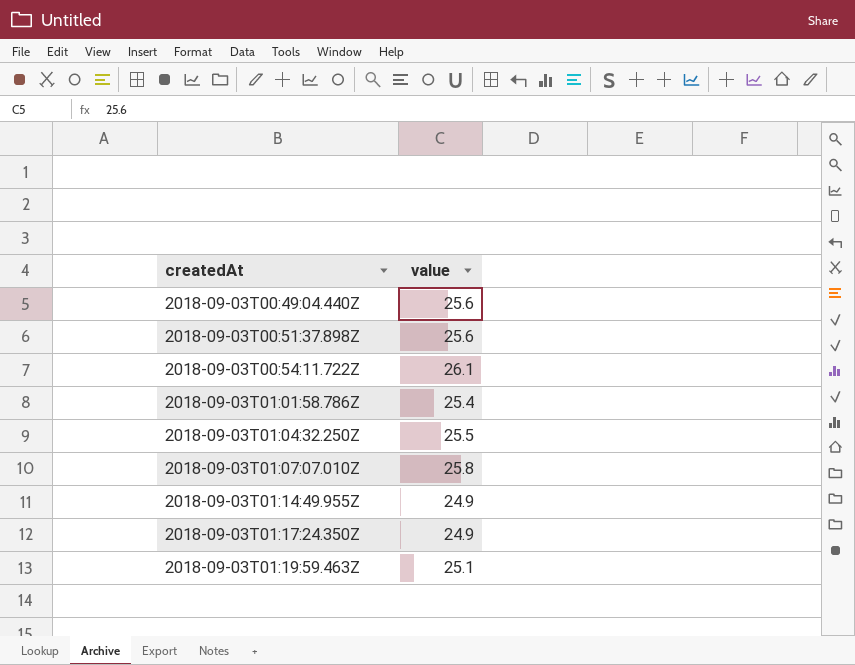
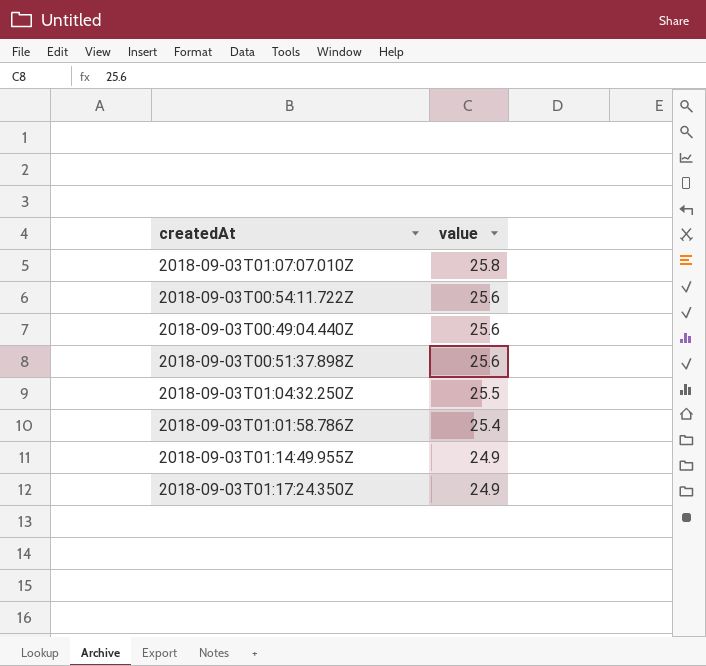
row order: createdAt ascending -> value descending
row 2018-09-03T01:19:59.463Z: 25.1 -> none
2018-09-03T00:54:11.722Z | value: 26.1 -> 25.6

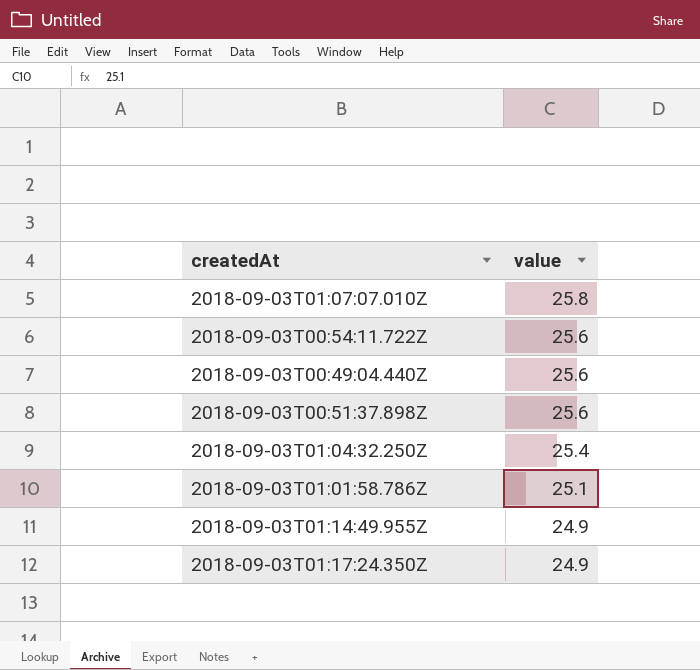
2018-09-03T01:04:32.250Z | value: 25.5 -> 25.4
2018-09-03T01:01:58.786Z | value: 25.4 -> 25.1

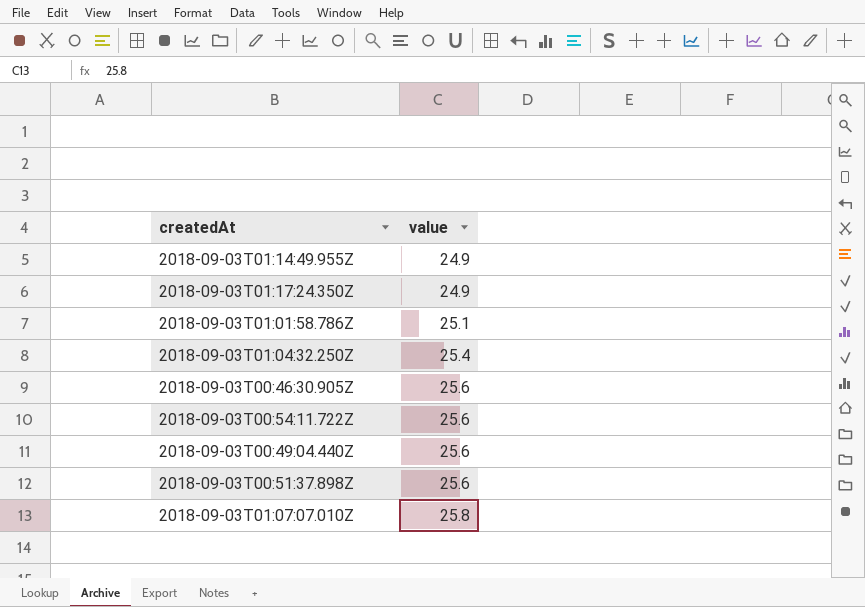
row order: value descending -> value ascending
row 2018-09-03T00:46:30.905Z: none -> 25.6

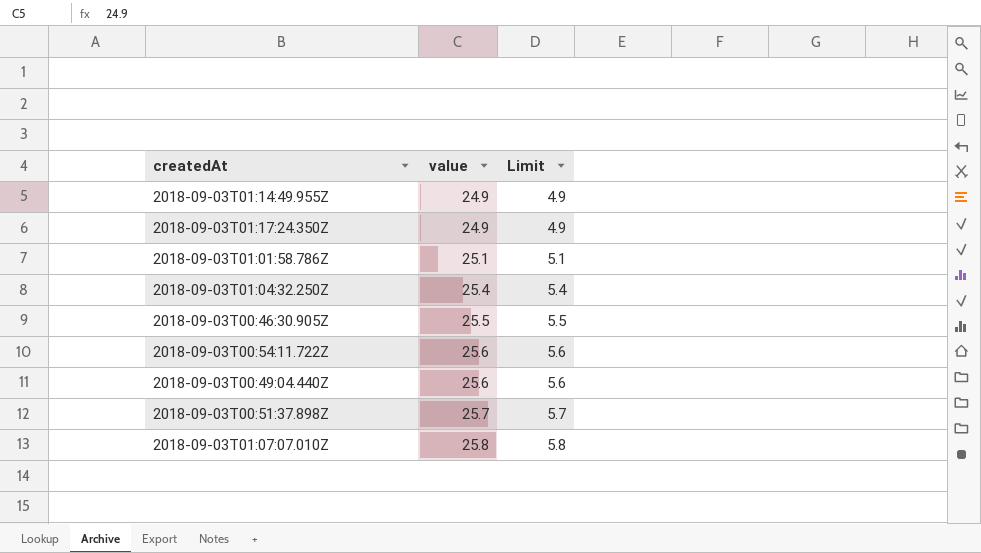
column Limit | formula: none -> [value] - 20
2018-09-03T00:46:30.905Z | value: 25.6 -> 25.5
2018-09-03T00:51:37.898Z | value: 25.6 -> 25.7

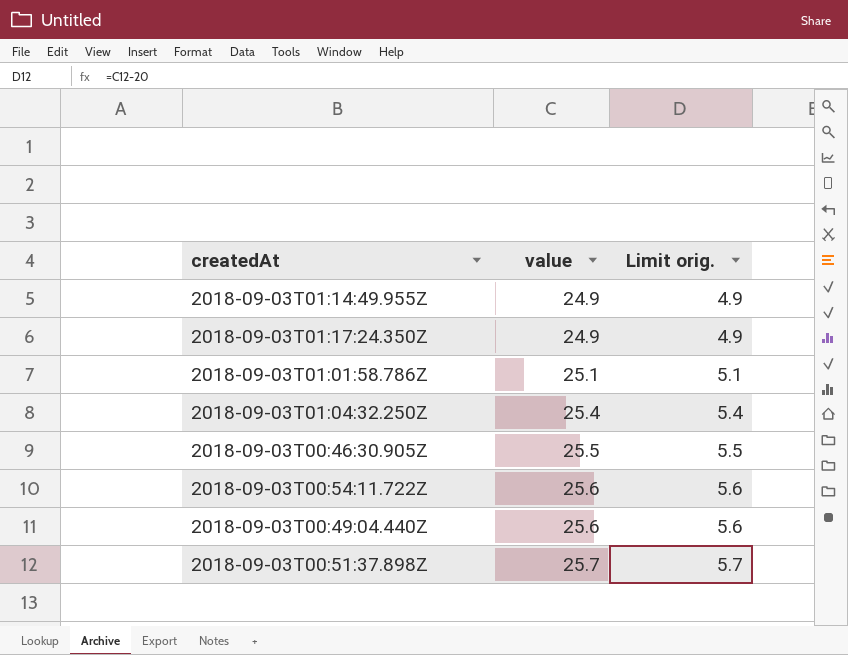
column name: Limit -> Limit orig.
row 2018-09-03T01:07:07.010Z: 25.8 | 5.8 -> none

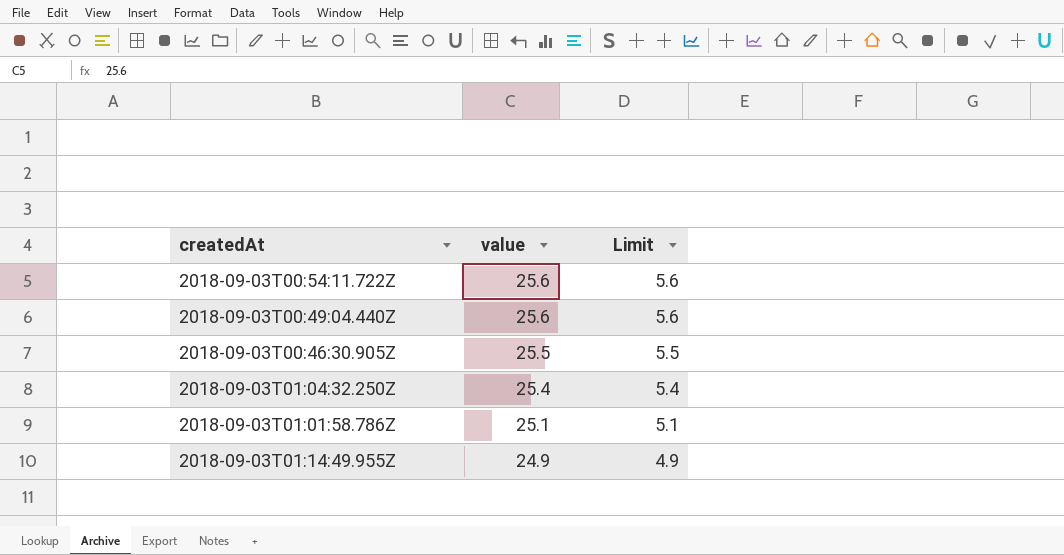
row order: value ascending -> value descending
column name: Limit orig. -> Limit
row 2018-09-03T01:17:24.350Z: 24.9 | 4.9 -> none
row 2018-09-03T00:51:37.898Z: 25.7 | 5.7 -> none

